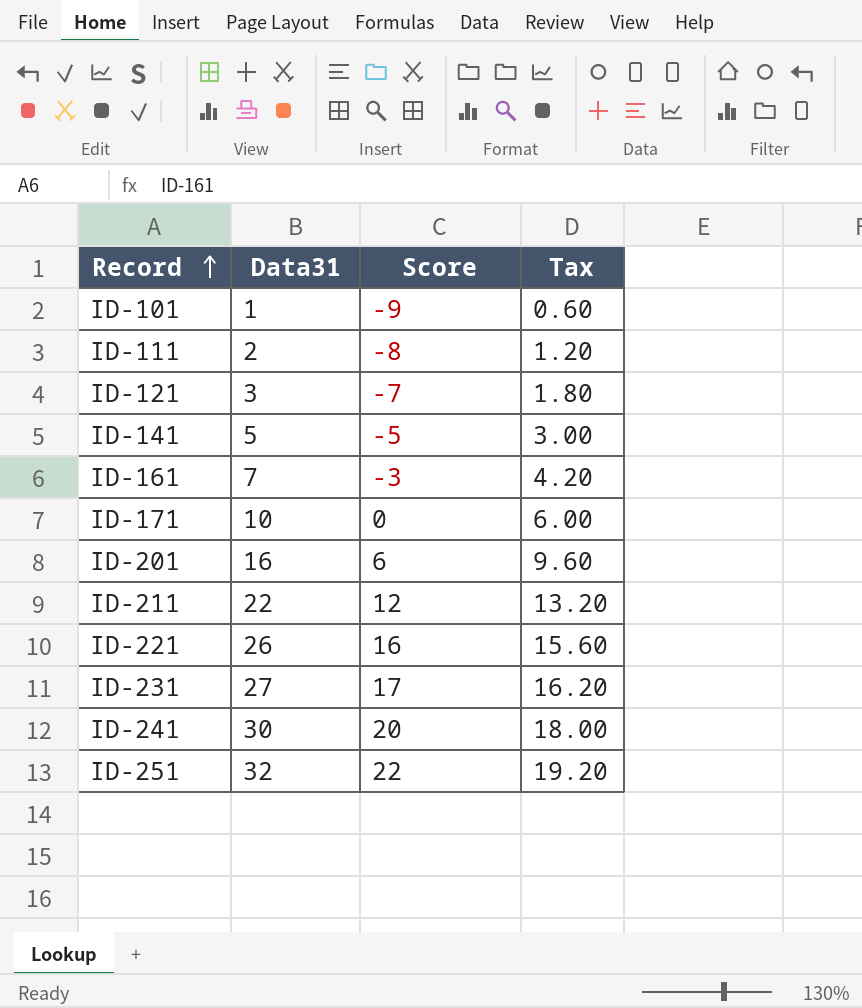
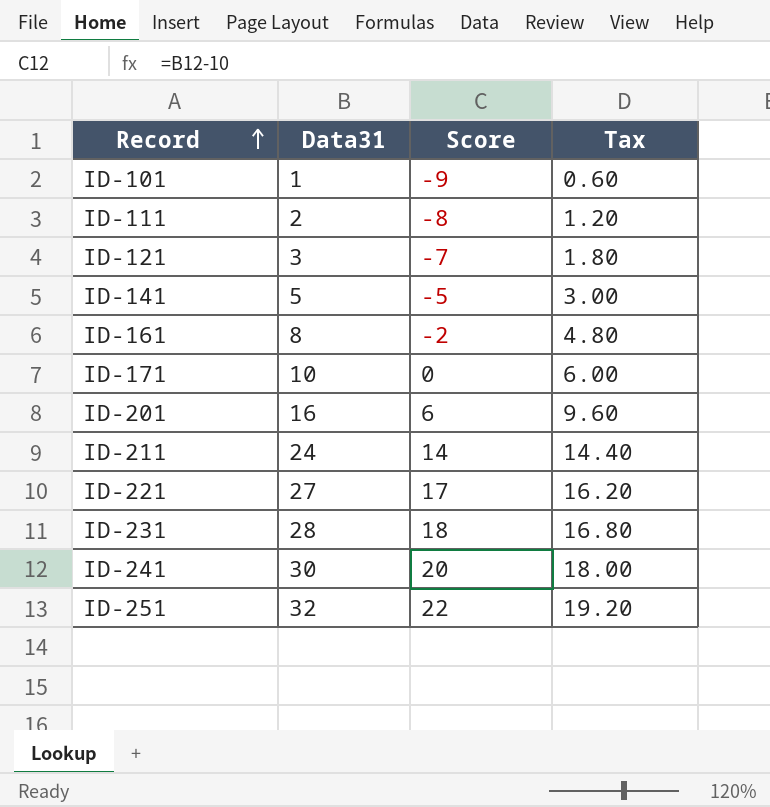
ID-161 | Data31: 7 -> 8
ID-161 | Score: -3 -> -2
ID-161 | Tax: 4.20 -> 4.80
ID-211 | Data31: 22 -> 24
ID-211 | Score: 12 -> 14
ID-211 | Tax: 13.20 -> 14.40
ID-221 | Data31: 26 -> 27
ID-221 | Score: 16 -> 17
ID-221 | Tax: 15.60 -> 16.20
ID-231 | Data31: 27 -> 28
ID-231 | Score: 17 -> 18
ID-231 | Tax: 16.20 -> 16.80

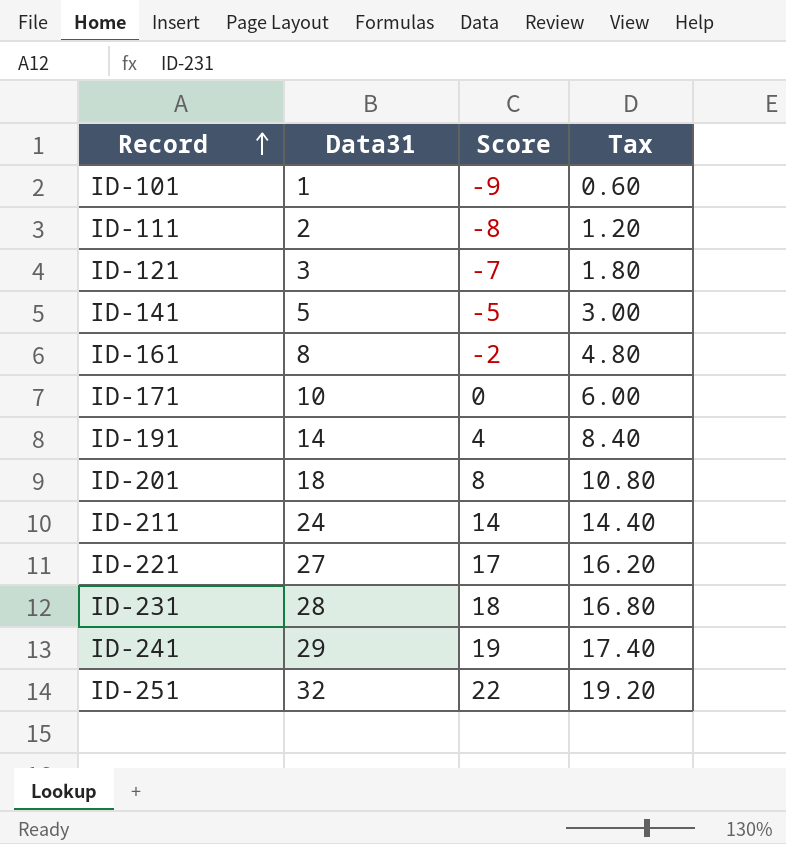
row ID-191: none -> 14 | 4 | 8.40
ID-201 | Data31: 16 -> 18
ID-201 | Score: 6 -> 8
ID-201 | Tax: 9.60 -> 10.80
ID-241 | Data31: 30 -> 29
ID-241 | Score: 20 -> 19
ID-241 | Tax: 18.00 -> 17.40

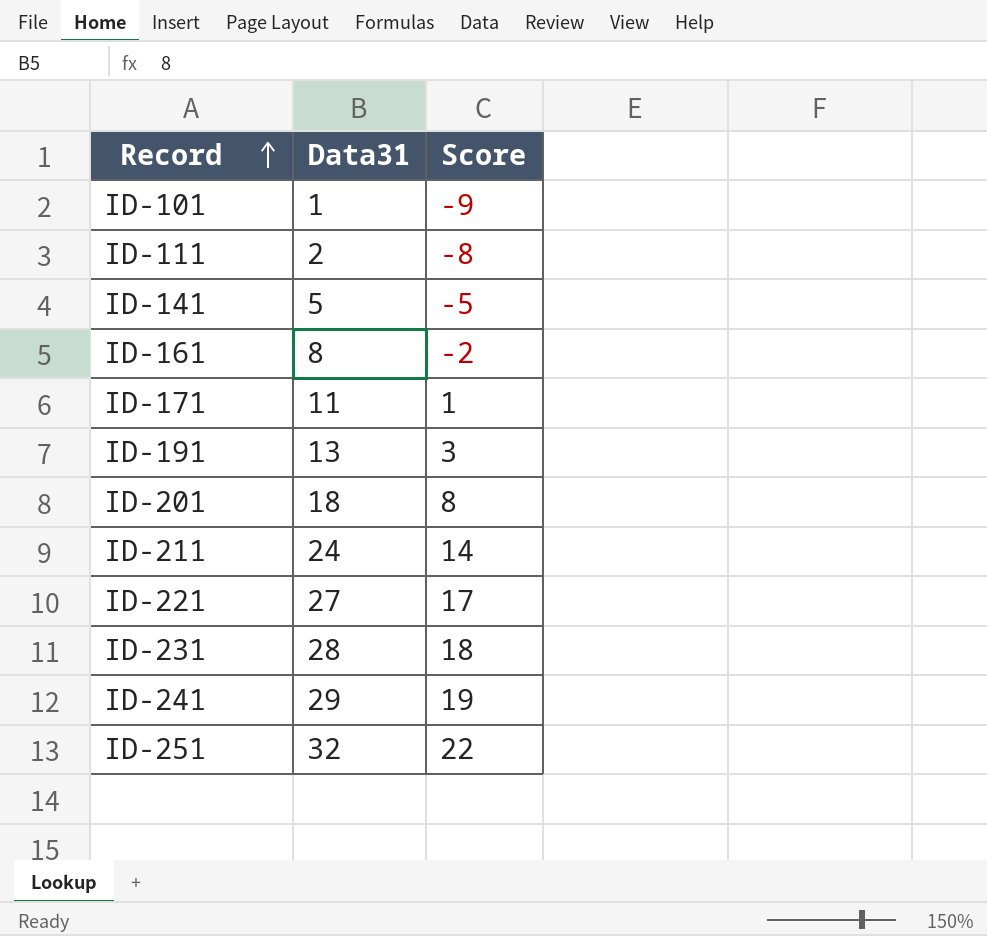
column Tax | formula: [Data31] * 0.6 -> none
row ID-121: 3 | -7 | 1.80 -> none
ID-171 | Data31: 10 -> 11
ID-171 | Score: 0 -> 1
ID-191 | Data31: 14 -> 13
ID-191 | Score: 4 -> 3

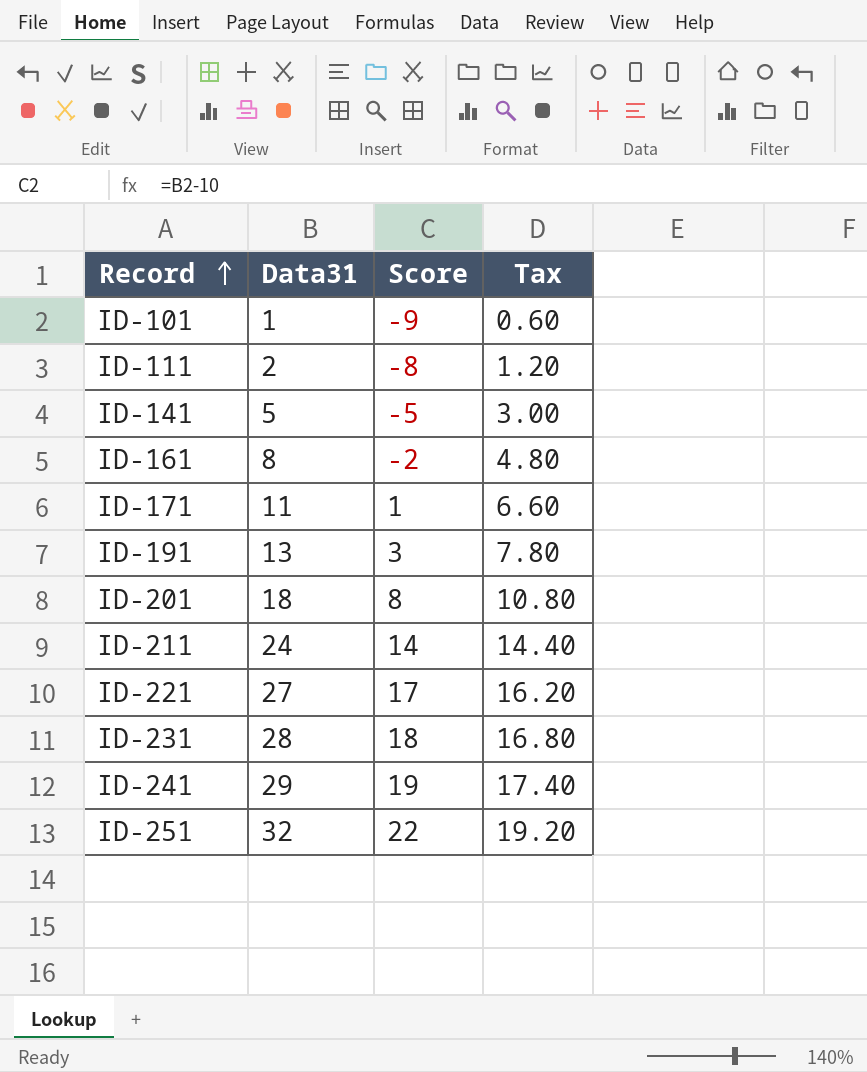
column Tax | formula: none -> [Data31] * 0.6

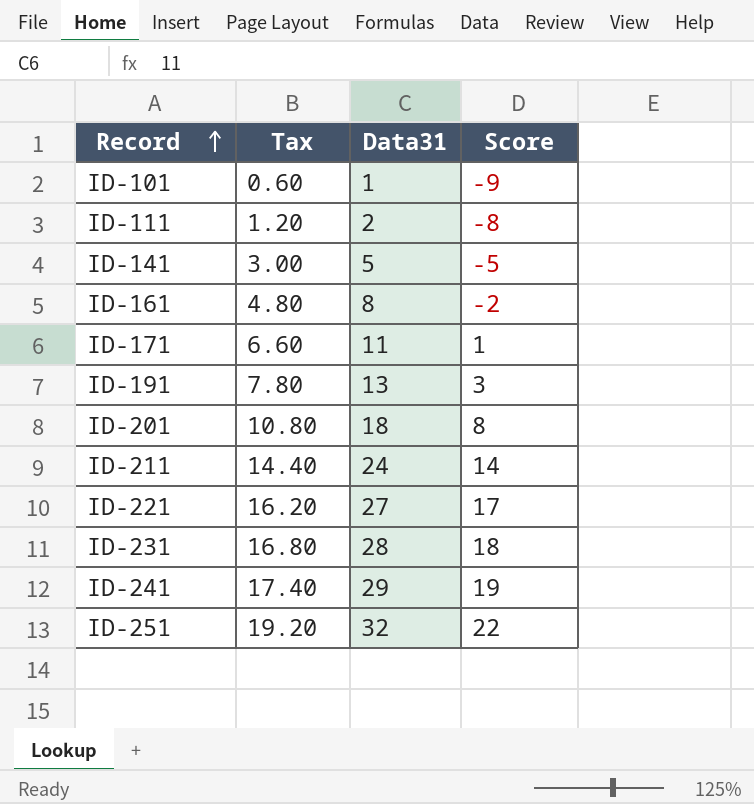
column Tax | position: 4 -> 2

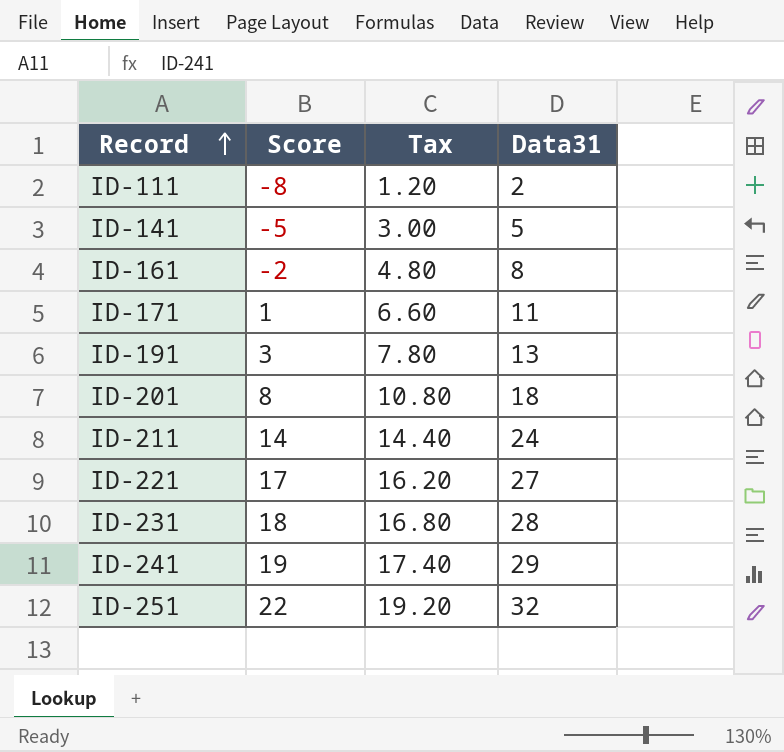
column Score | position: 4 -> 2
row ID-101: 0.60 | 1 | -9 -> none

